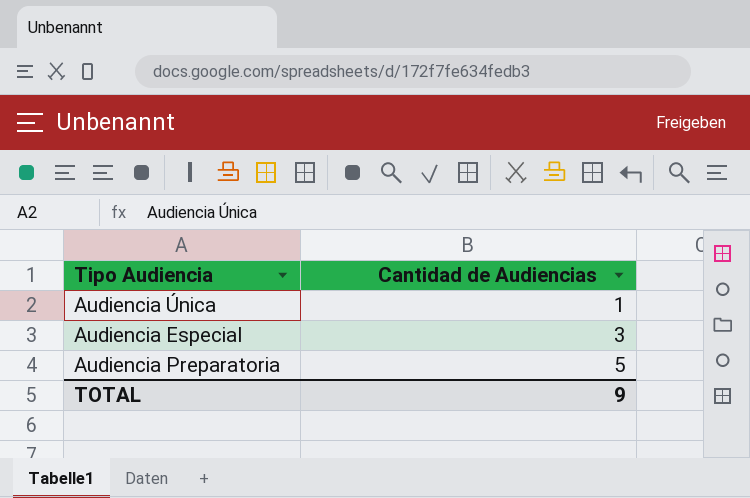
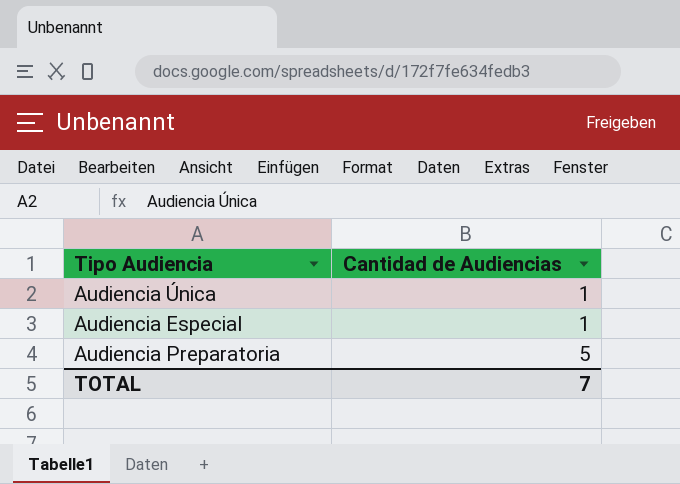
Audiencia Especial | Cantidad de Audiencias: 3 -> 1
TOTAL | Cantidad de Audiencias: 9 -> 7

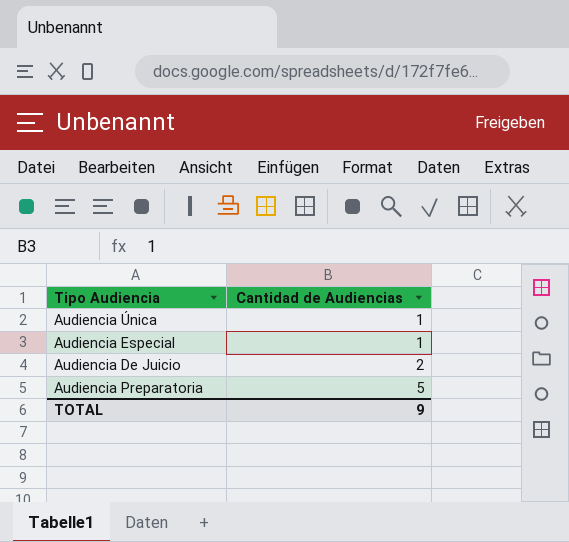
row Audiencia De Juicio: none -> 2
TOTAL | Cantidad de Audiencias: 7 -> 9

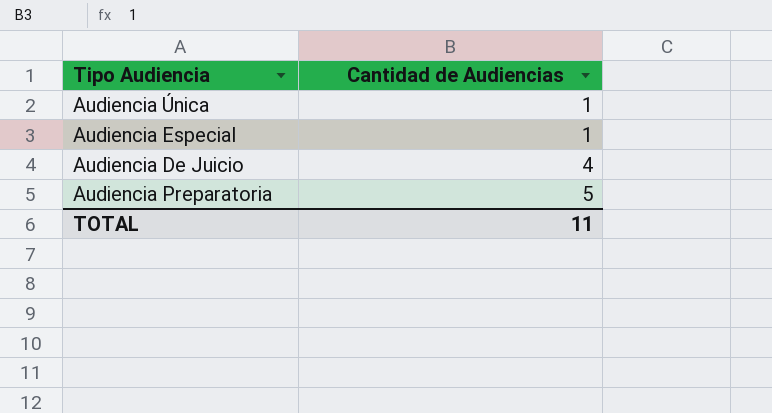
Audiencia De Juicio | Cantidad de Audiencias: 2 -> 4
TOTAL | Cantidad de Audiencias: 9 -> 11

